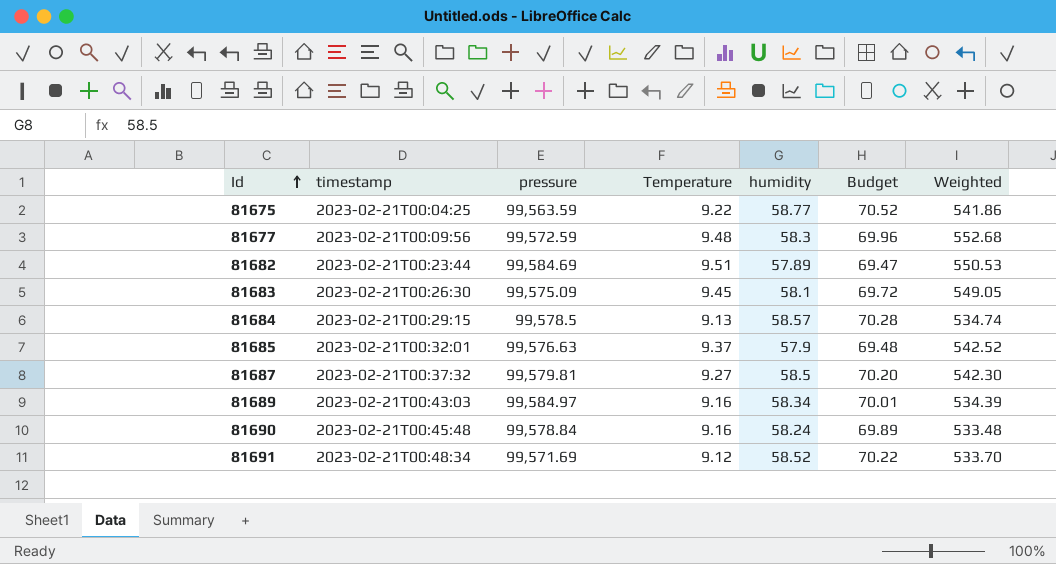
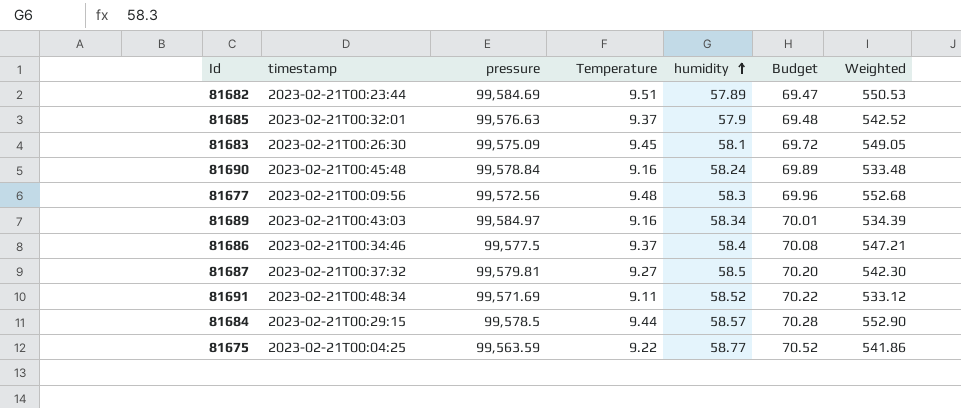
row order: Id ascending -> humidity ascending
81677 | pressure: 99,572.59 -> 99,572.56
row 81686: none -> 2023-02-21T00:34:46 | 99,577.5 | 9.37 | 58.4 | 70.08 | 547.21
81691 | Temperature: 9.12 -> 9.11
81691 | Weighted: 533.70 -> 533.12
81684 | Temperature: 9.13 -> 9.44
81684 | Weighted: 534.74 -> 552.90

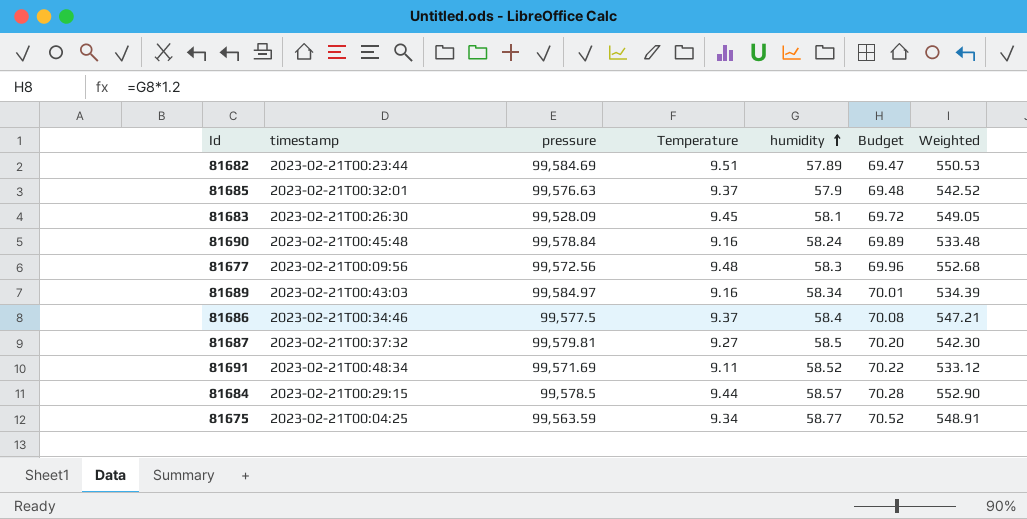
81683 | pressure: 99,575.09 -> 99,528.09
81675 | Temperature: 9.22 -> 9.34
81675 | Weighted: 541.86 -> 548.91

